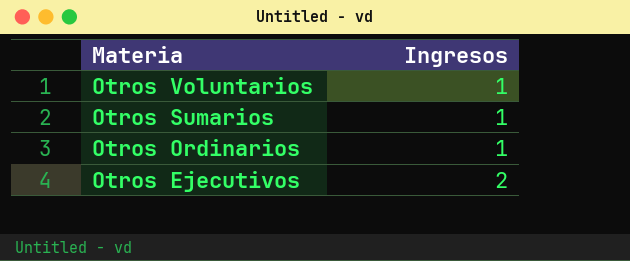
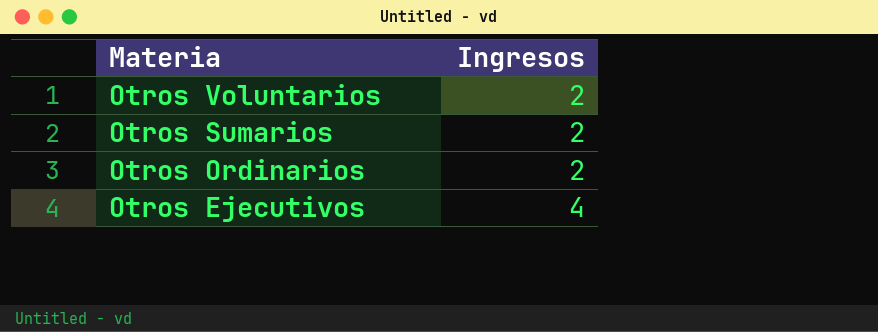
Otros Voluntarios | Ingresos: 1 -> 2
Otros Sumarios | Ingresos: 1 -> 2
Otros Ordinarios | Ingresos: 1 -> 2
Otros Ejecutivos | Ingresos: 2 -> 4

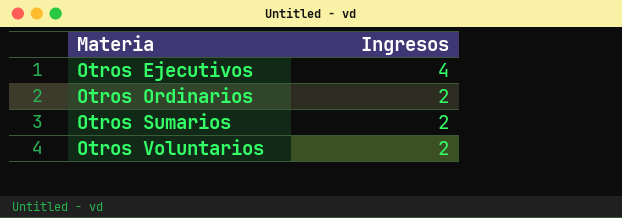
row order: Materia descending -> Materia ascending

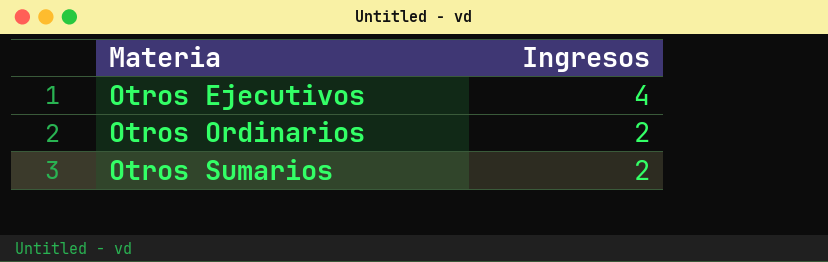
row Otros Voluntarios: 2 -> none

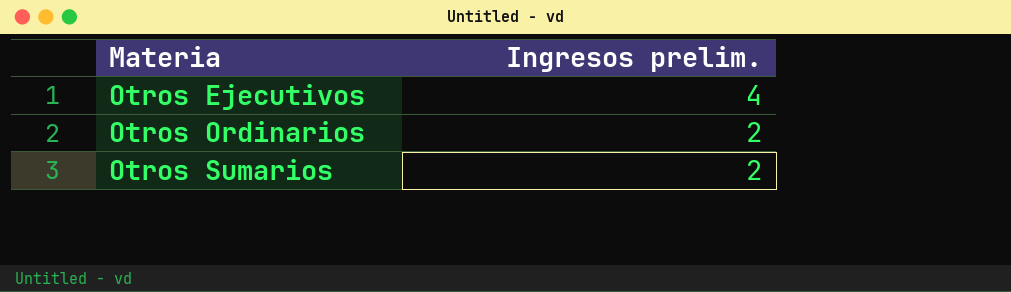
column name: Ingresos -> Ingresos prelim.

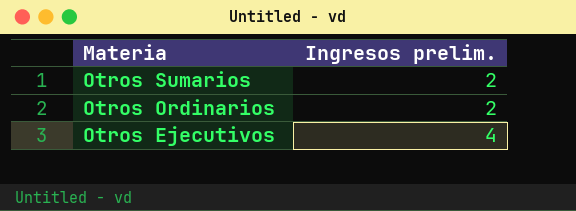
row order: Materia ascending -> Materia descending

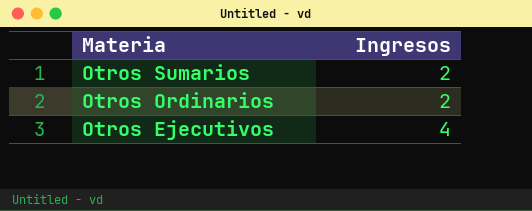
column name: Ingresos prelim. -> Ingresos

